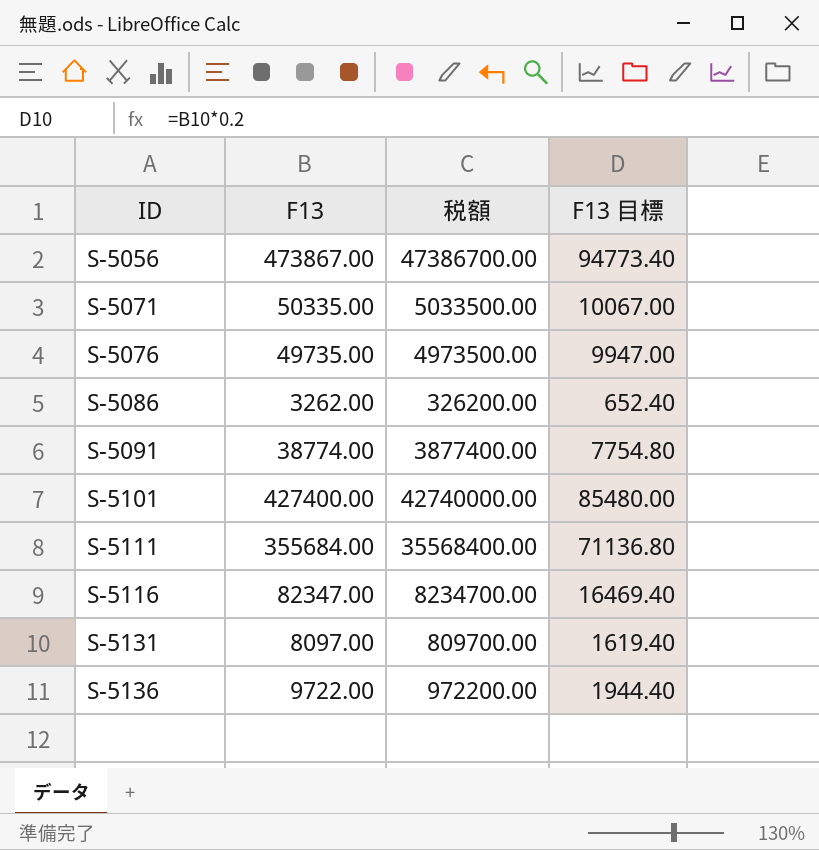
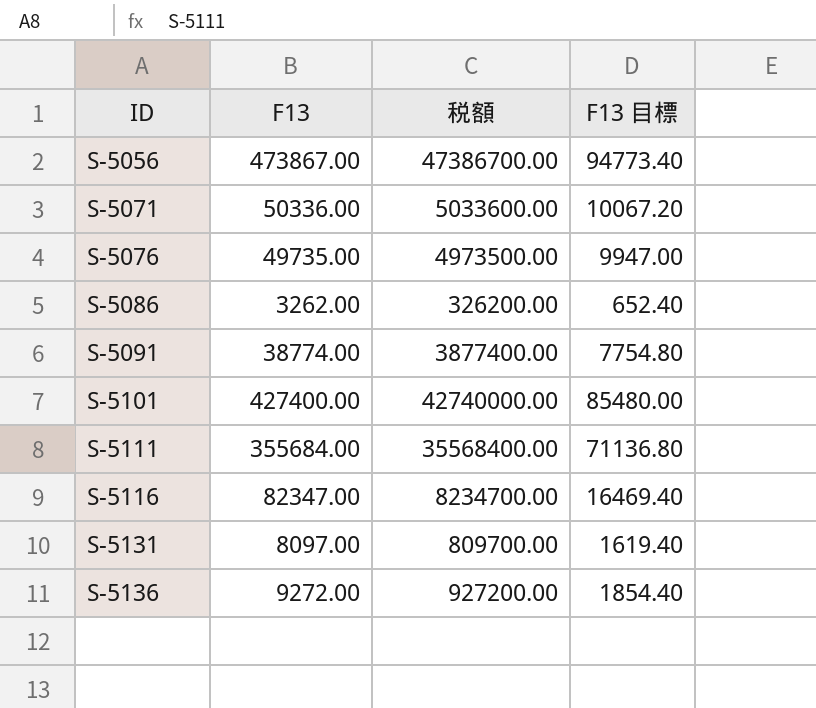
S-5071 | F13: 50335.00 -> 50336.00
S-5071 | 税額: 5033500.00 -> 5033600.00
S-5071 | F13 目標: 10067.00 -> 10067.20
S-5136 | F13: 9722.00 -> 9272.00
S-5136 | 税額: 972200.00 -> 927200.00
S-5136 | F13 目標: 1944.40 -> 1854.40

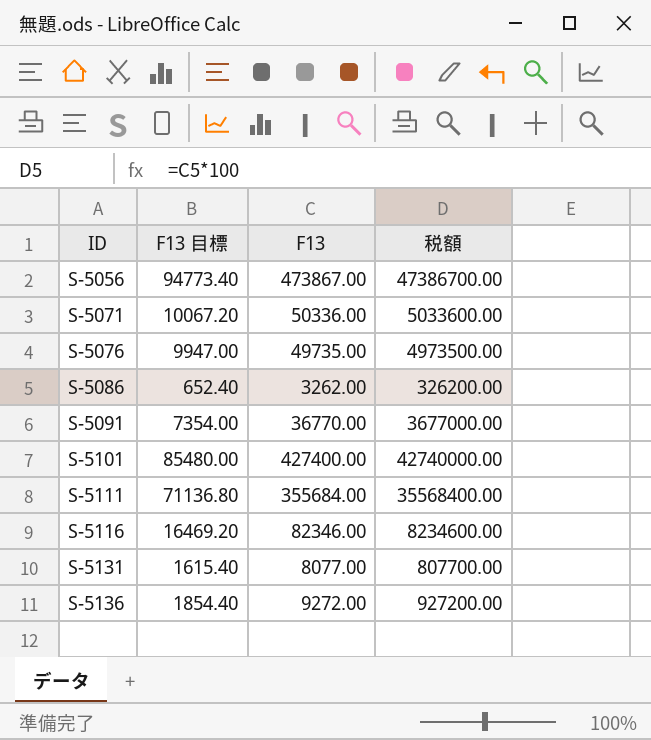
column F13 目標 | position: 4 -> 2
S-5091 | F13 目標: 7754.80 -> 7354.00
S-5091 | F13: 38774.00 -> 36770.00
S-5091 | 税額: 3877400.00 -> 3677000.00
S-5116 | F13 目標: 16469.40 -> 16469.20
S-5116 | F13: 82347.00 -> 82346.00
S-5116 | 税額: 8234700.00 -> 8234600.00
S-5131 | F13 目標: 1619.40 -> 1615.40
S-5131 | F13: 8097.00 -> 8077.00
S-5131 | 税額: 809700.00 -> 807700.00

